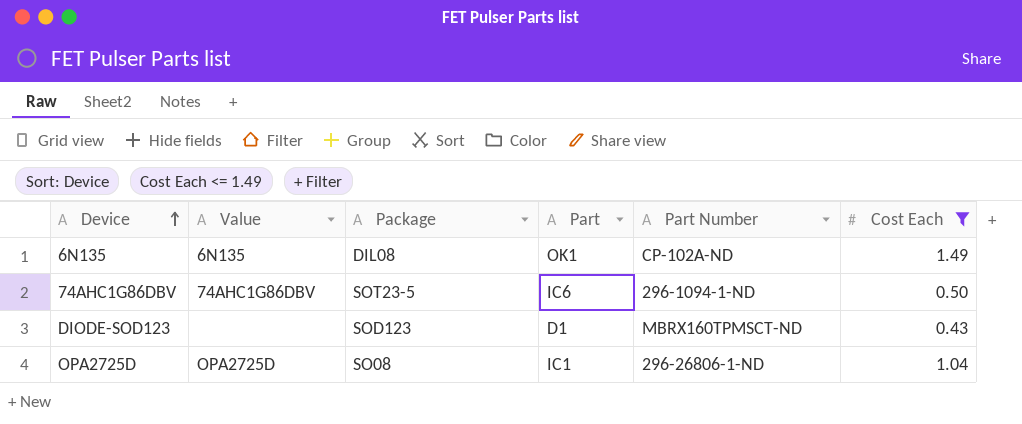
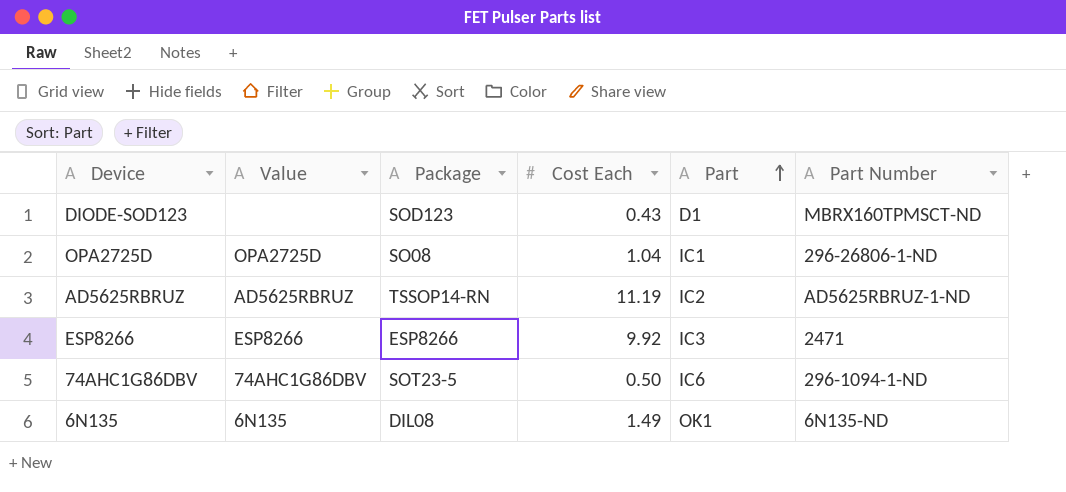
filter: Cost Each <= 1.49 -> none
row order: Device ascending -> Part ascending
column Cost Each | position: 6 -> 4
6N135 | Part Number: CP-102A-ND -> 6N135-ND

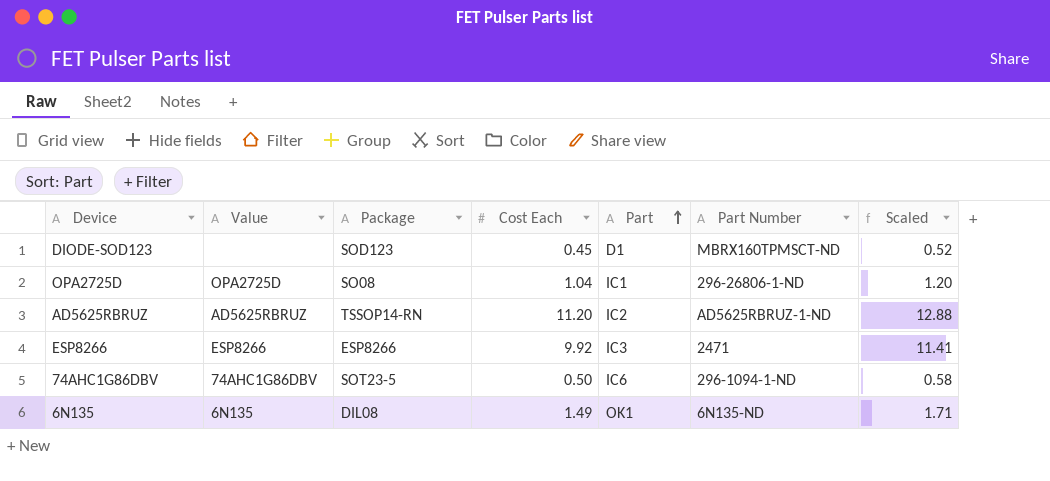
column Scaled | formula: none -> [Cost Each] * 1.15
DIODE-SOD123 | Cost Each: 0.43 -> 0.45
AD5625RBRUZ | Cost Each: 11.19 -> 11.20

